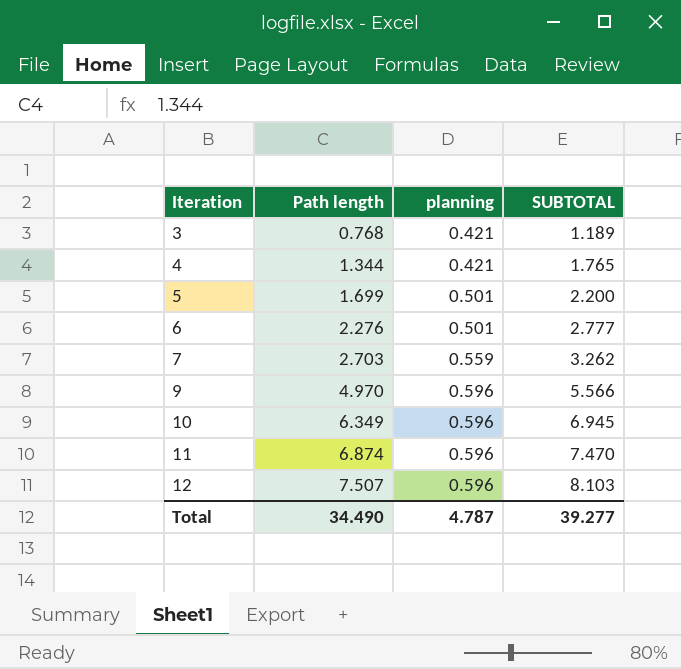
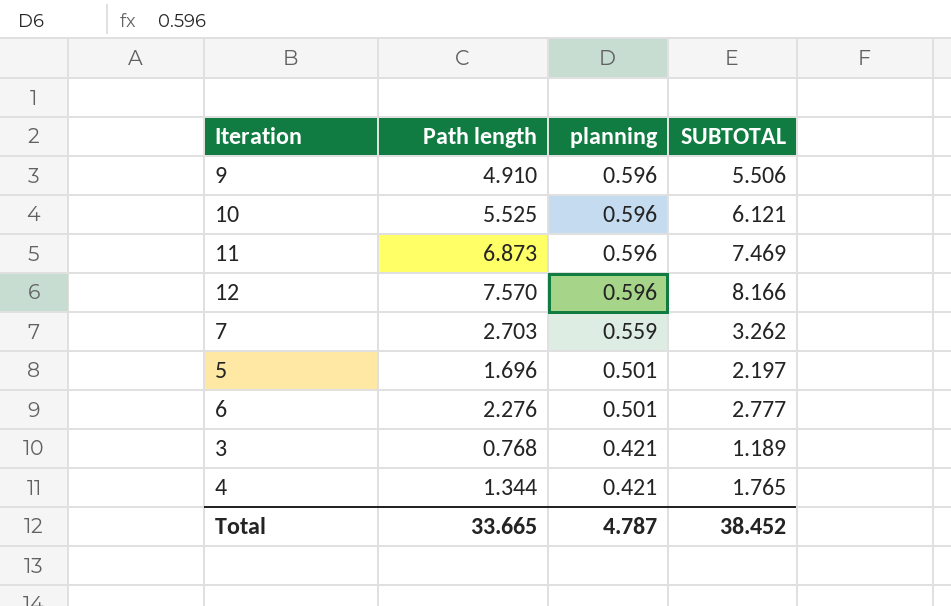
row order: Iteration ascending -> planning descending
9 | Path length: 4.970 -> 4.910
9 | SUBTOTAL: 5.566 -> 5.506
10 | Path length: 6.349 -> 5.525
10 | SUBTOTAL: 6.945 -> 6.121
11 | Path length: 6.874 -> 6.873
11 | SUBTOTAL: 7.470 -> 7.469
12 | Path length: 7.507 -> 7.570
12 | SUBTOTAL: 8.103 -> 8.166
5 | Path length: 1.699 -> 1.696
5 | SUBTOTAL: 2.200 -> 2.197
Total | Path length: 34.490 -> 33.665
Total | SUBTOTAL: 39.277 -> 38.452

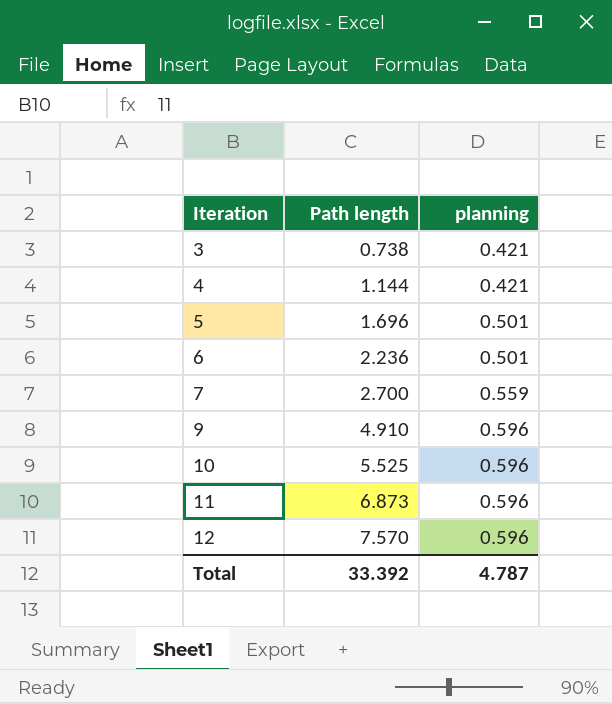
row order: planning descending -> Iteration ascending
column SUBTOTAL | formula: [Path length] + [planning] -> none
3 | Path length: 0.768 -> 0.738
4 | Path length: 1.344 -> 1.144
6 | Path length: 2.276 -> 2.236
7 | Path length: 2.703 -> 2.700
Total | Path length: 33.665 -> 33.392

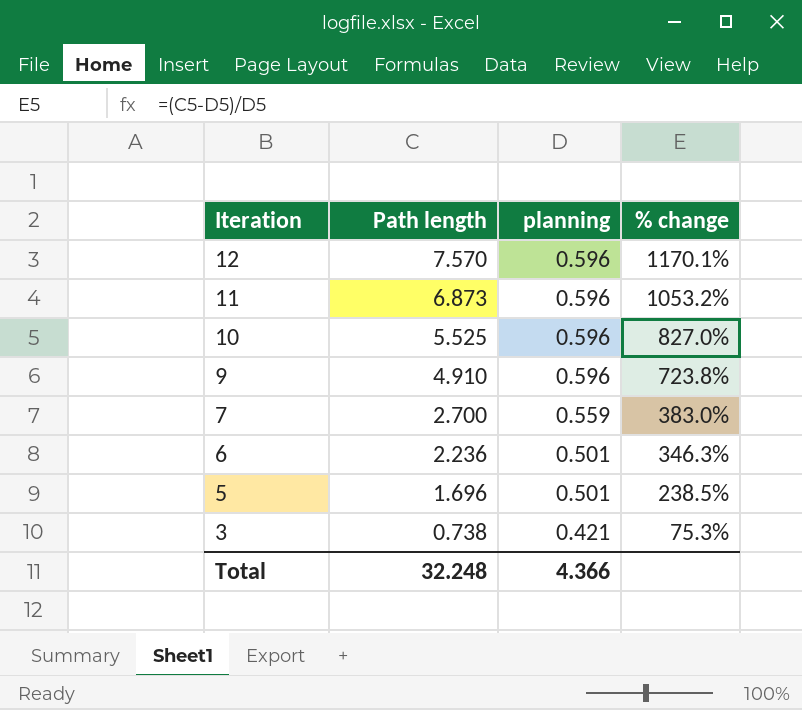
row order: Iteration ascending -> Iteration descending
column % change | formula: none -> ([Path length] - [planning]) / [planning]
row 4: 1.144 | 0.421 -> none
Total | Path length: 33.392 -> 32.248
Total | planning: 4.787 -> 4.366

